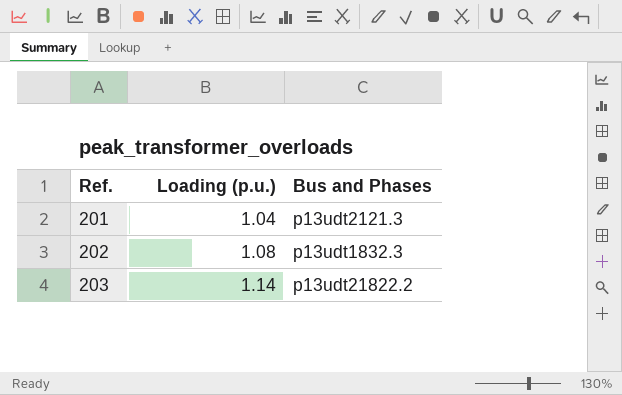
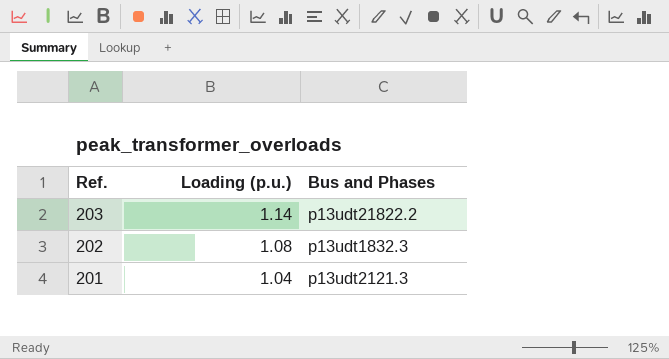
row order: Ref. ascending -> Ref. descending

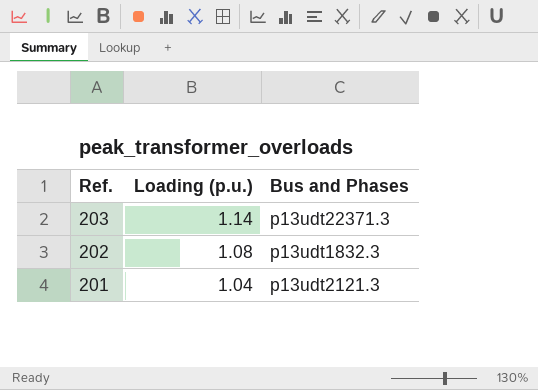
203 | Bus and Phases: p13udt21822.2 -> p13udt22371.3

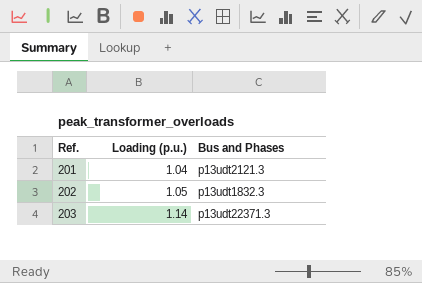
row order: Ref. descending -> Ref. ascending
202 | Loading (p.u.): 1.08 -> 1.05

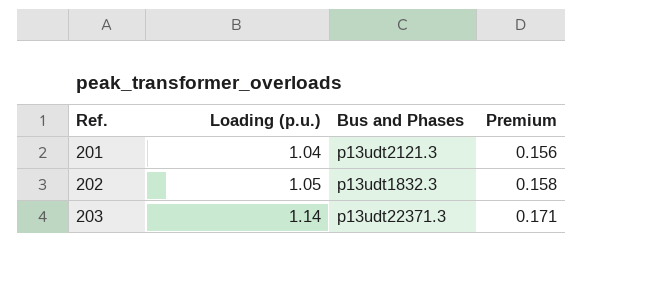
column Premium | formula: none -> [Loading (p.u.)] * 0.15

